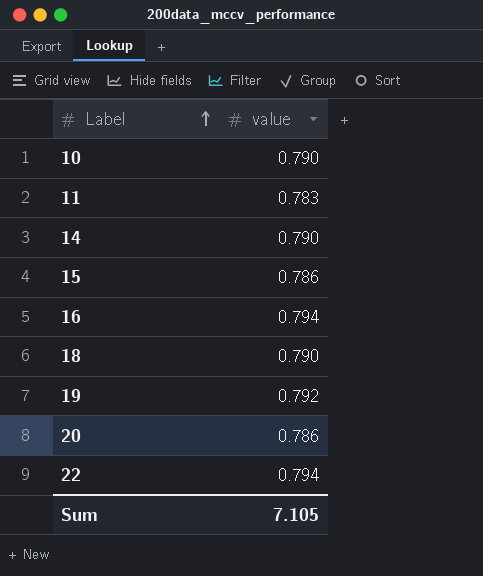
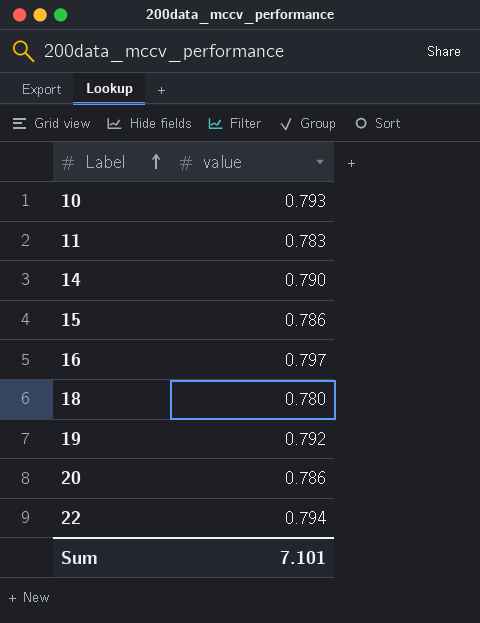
10 | value: 0.790 -> 0.793
16 | value: 0.794 -> 0.797
18 | value: 0.790 -> 0.780
Sum | value: 7.105 -> 7.101

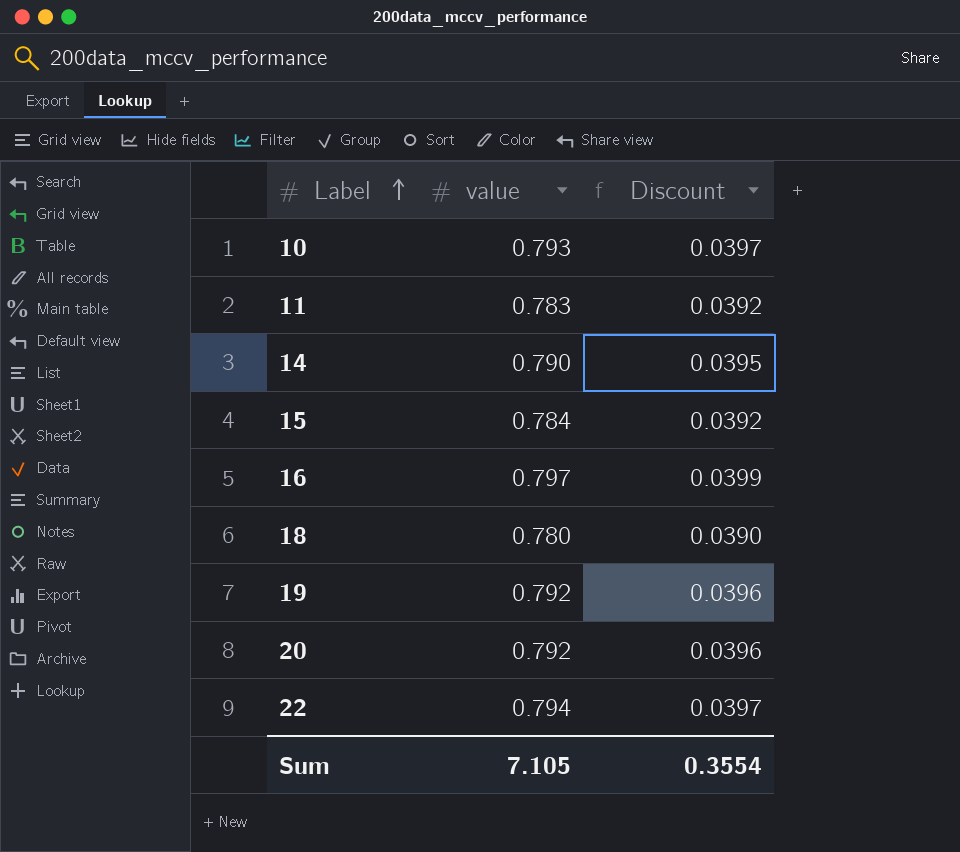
column Discount | formula: none -> [value] * 0.05
15 | value: 0.786 -> 0.784
20 | value: 0.786 -> 0.792
Sum | value: 7.101 -> 7.105

